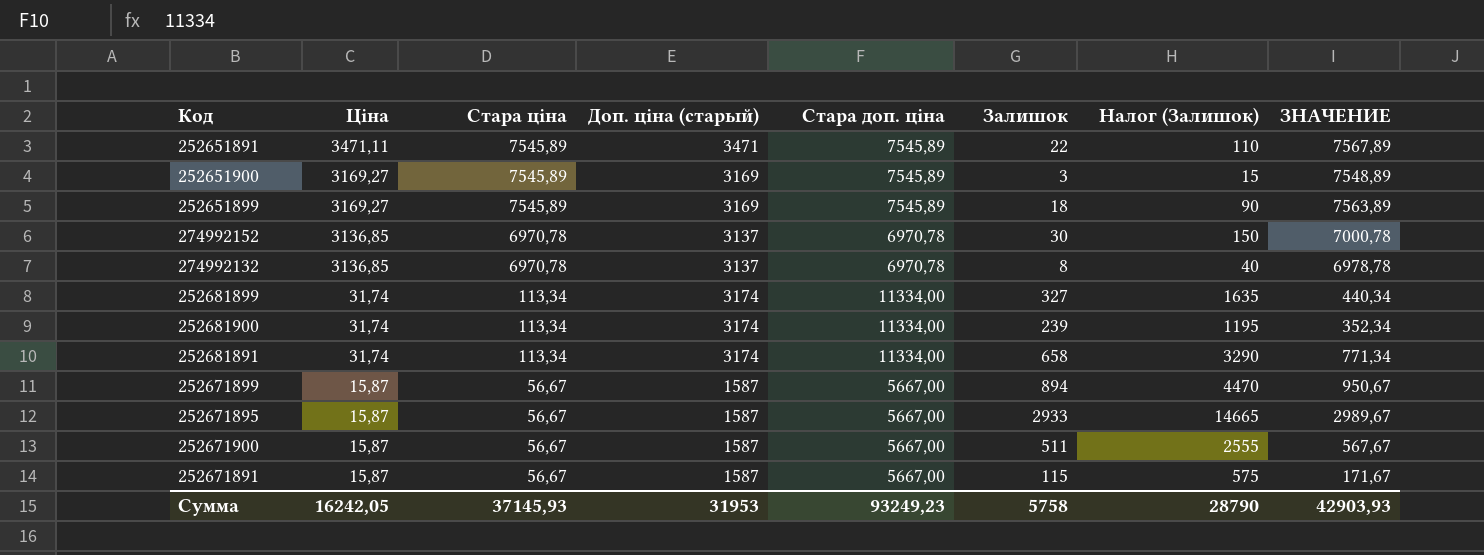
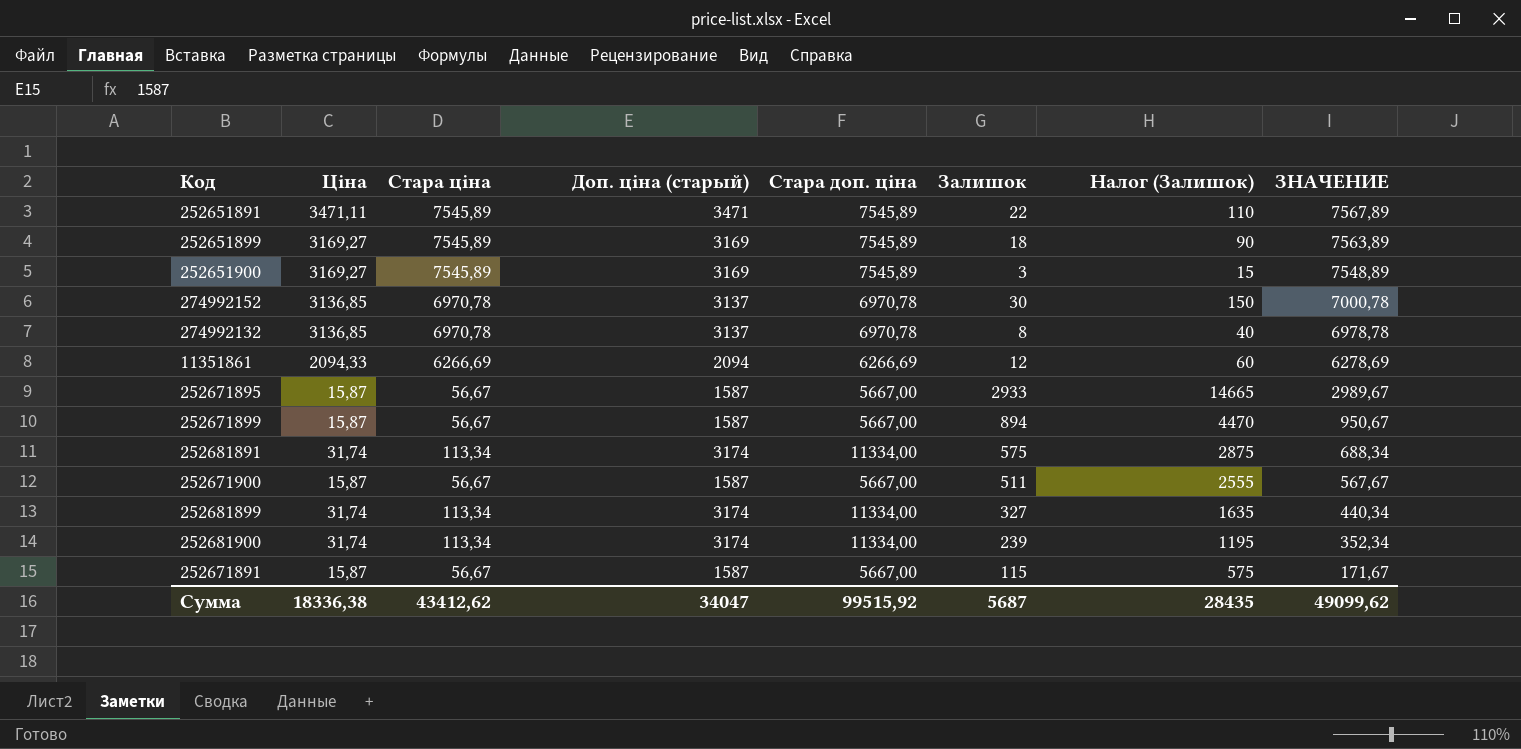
row order: Ціна descending -> ЗНАЧЕНИЕ descending
row 11351861: none -> 2094,33 | 6266,69 | 2094 | 6266,69 | 12 | 60 | 6278,69
252681891 | Залишок: 658 -> 575
252681891 | Налог (Залишок): 3290 -> 2875
252681891 | ЗНАЧЕНИЕ: 771,34 -> 688,34
Сумма | Ціна: 16242,05 -> 18336,38
Сумма | Стара ціна: 37145,93 -> 43412,62
Сумма | Доп. ціна (старый): 31953 -> 34047
Сумма | Стара доп. ціна: 93249,23 -> 99515,92
Сумма | Залишок: 5758 -> 5687
Сумма | Налог (Залишок): 28790 -> 28435
Сумма | ЗНАЧЕНИЕ: 42903,93 -> 49099,62

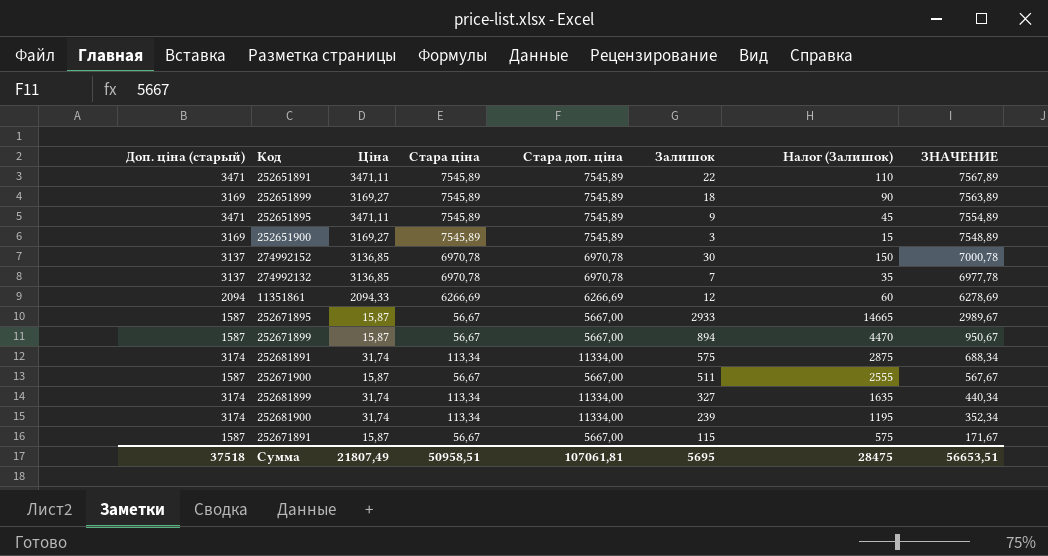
column Доп. ціна (старый) | position: 4 -> 1
row 252651895: none -> 3471 | 3471,11 | 7545,89 | 7545,89 | 9 | 45 | 7554,89
274992132 | Залишок: 8 -> 7
274992132 | Налог (Залишок): 40 -> 35
274992132 | ЗНАЧЕНИЕ: 6978,78 -> 6977,78
Сумма | Доп. ціна (старый): 34047 -> 37518
Сумма | Ціна: 18336,38 -> 21807,49
Сумма | Стара ціна: 43412,62 -> 50958,51
Сумма | Стара доп. ціна: 99515,92 -> 107061,81
Сумма | Залишок: 5687 -> 5695
Сумма | Налог (Залишок): 28435 -> 28475
Сумма | ЗНАЧЕНИЕ: 49099,62 -> 56653,51

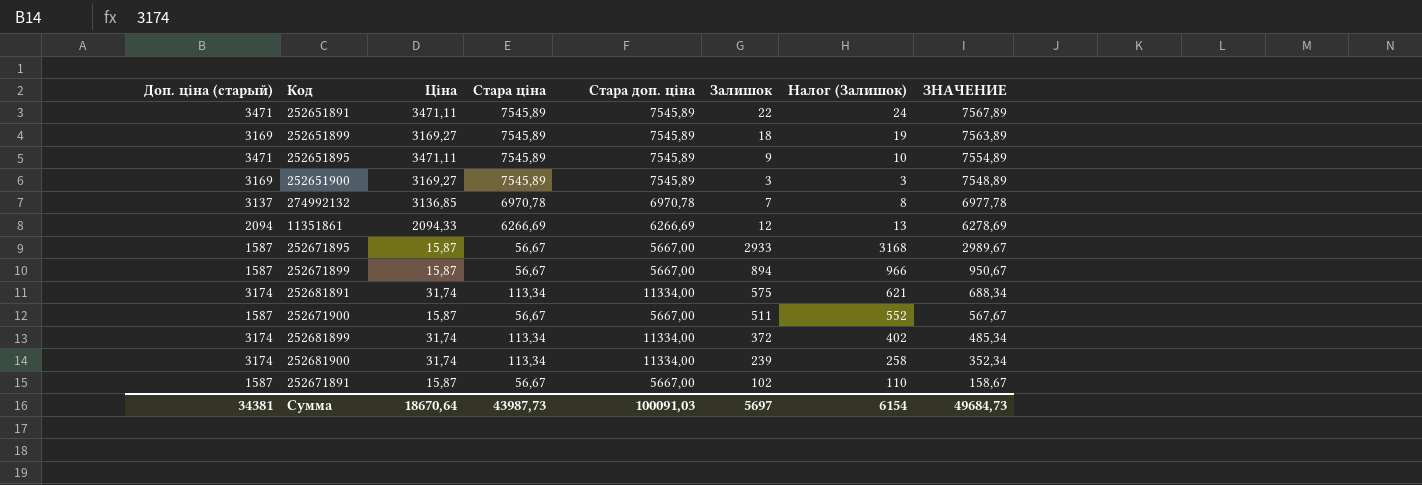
column Налог (Залишок) | formula: [Залишок] * 5 -> [Залишок] * 1,08
row 274992152: 3137 | 3136,85 | 6970,78 | 6970,78 | 30 | 150 | 7000,78 -> none
252681899 | Залишок: 327 -> 372
252681899 | ЗНАЧЕНИЕ: 440,34 -> 485,34
252671891 | Залишок: 115 -> 102
252671891 | ЗНАЧЕНИЕ: 171,67 -> 158,67
Сумма | Доп. ціна (старый): 37518 -> 34381
Сумма | Ціна: 21807,49 -> 18670,64
Сумма | Стара ціна: 50958,51 -> 43987,73
Сумма | Стара доп. ціна: 107061,81 -> 100091,03
Сумма | Залишок: 5695 -> 5697
Сумма | Налог (Залишок): 28475 -> 6154
Сумма | ЗНАЧЕНИЕ: 56653,51 -> 49684,73

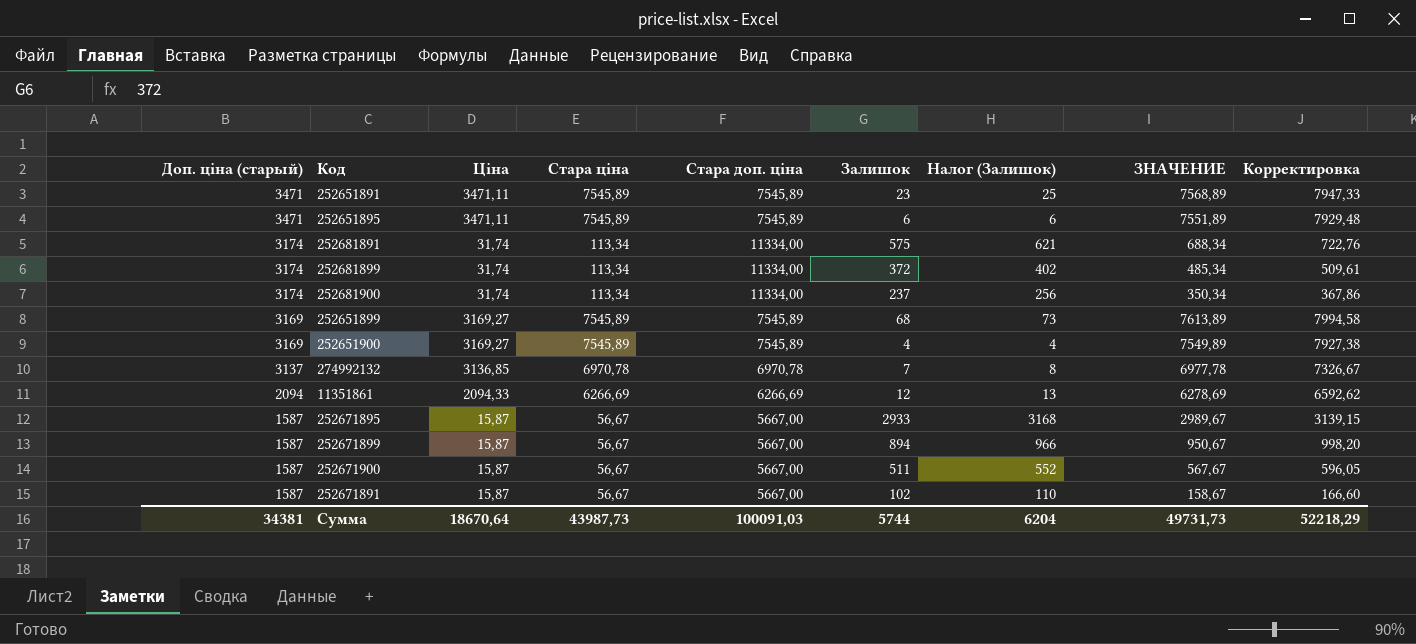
row order: ЗНАЧЕНИЕ descending -> Доп. ціна (старый) descending
column Корректировка | formula: none -> [ЗНАЧЕНИЕ] * 1,05
252651891 | Залишок: 22 -> 23
252651891 | Налог (Залишок): 24 -> 25
252651891 | ЗНАЧЕНИЕ: 7567,89 -> 7568,89
252651895 | Залишок: 9 -> 6
252651895 | Налог (Залишок): 10 -> 6
252651895 | ЗНАЧЕНИЕ: 7554,89 -> 7551,89
252681900 | Залишок: 239 -> 237
252681900 | Налог (Залишок): 258 -> 256
252681900 | ЗНАЧЕНИЕ: 352,34 -> 350,34
252651899 | Залишок: 18 -> 68
252651899 | Налог (Залишок): 19 -> 73
252651899 | ЗНАЧЕНИЕ: 7563,89 -> 7613,89
252651900 | Залишок: 3 -> 4
252651900 | Налог (Залишок): 3 -> 4
252651900 | ЗНАЧЕНИЕ: 7548,89 -> 7549,89
Сумма | Залишок: 5697 -> 5744
Сумма | Налог (Залишок): 6154 -> 6204
Сумма | ЗНАЧЕНИЕ: 49684,73 -> 49731,73

